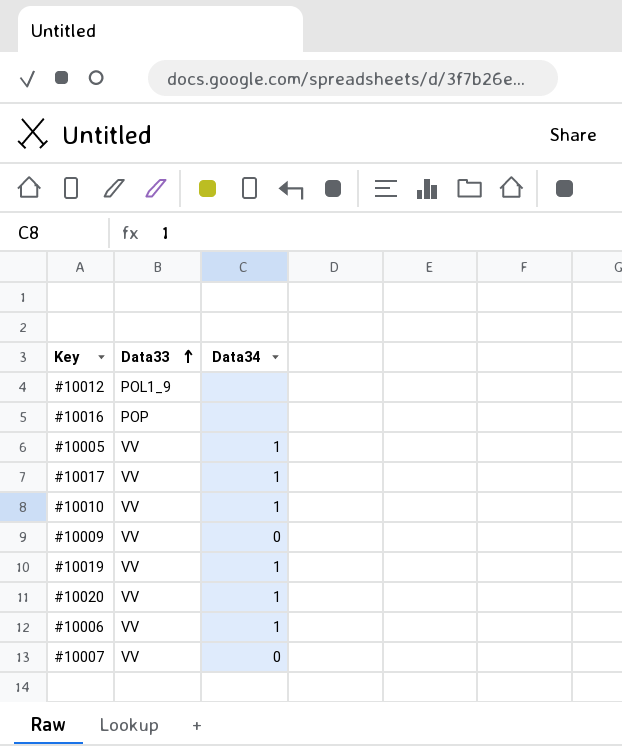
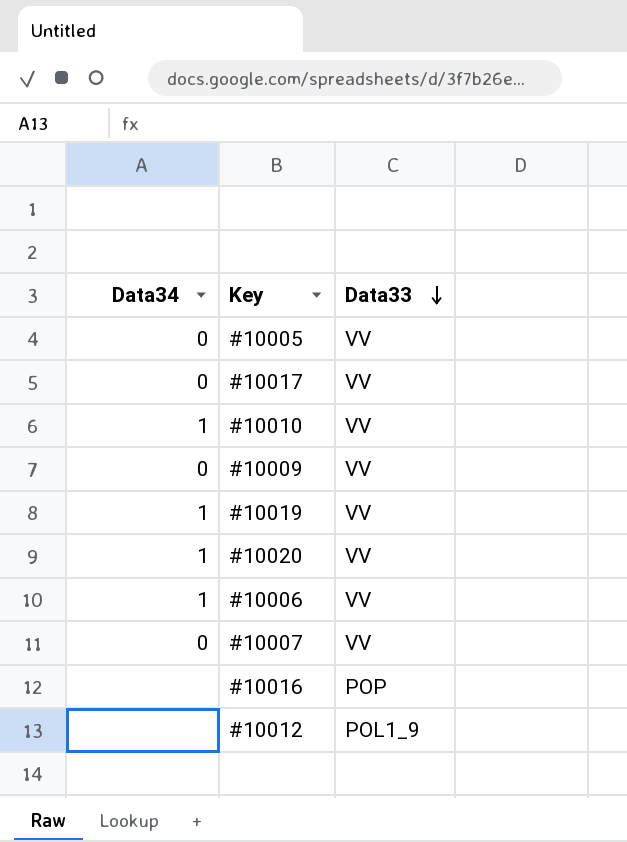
row order: Data33 ascending -> Data33 descending
column Data34 | position: 3 -> 1
#10005 | Data34: 1 -> 0
#10017 | Data34: 1 -> 0

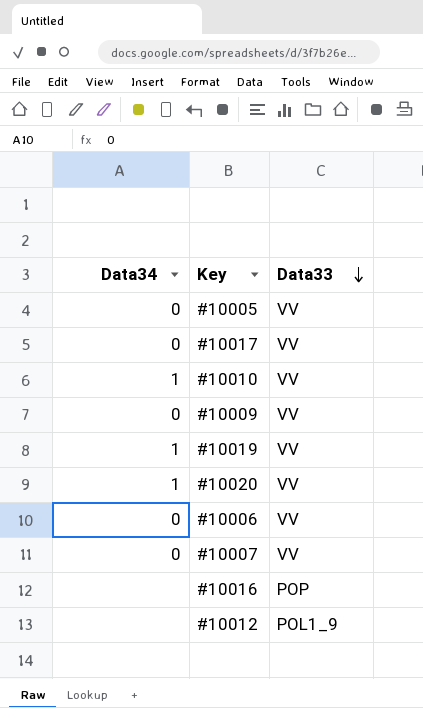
#10006 | Data34: 1 -> 0

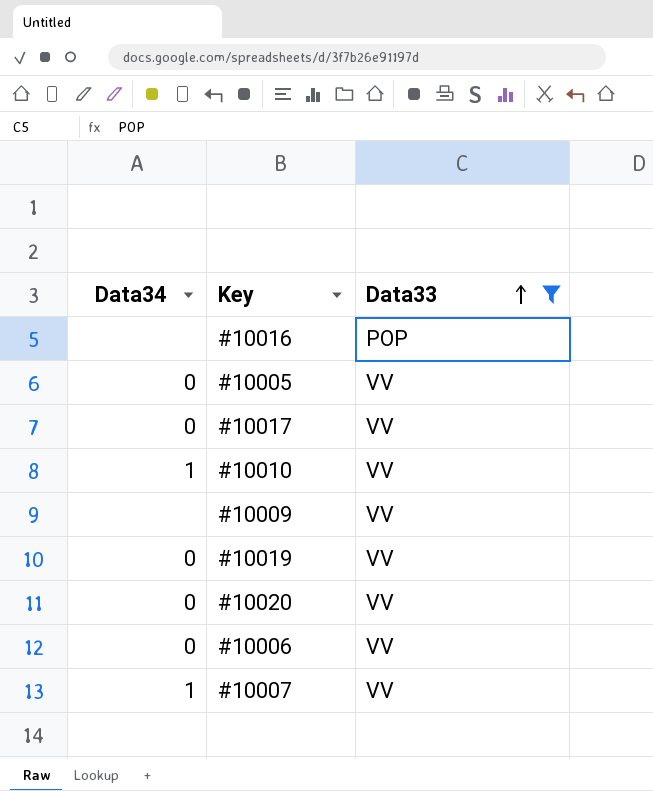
filter: none -> Data33 != POL1_9
row order: Data33 descending -> Data33 ascending
#10009 | Data34: 0 -> none
#10019 | Data34: 1 -> 0
#10020 | Data34: 1 -> 0
#10007 | Data34: 0 -> 1

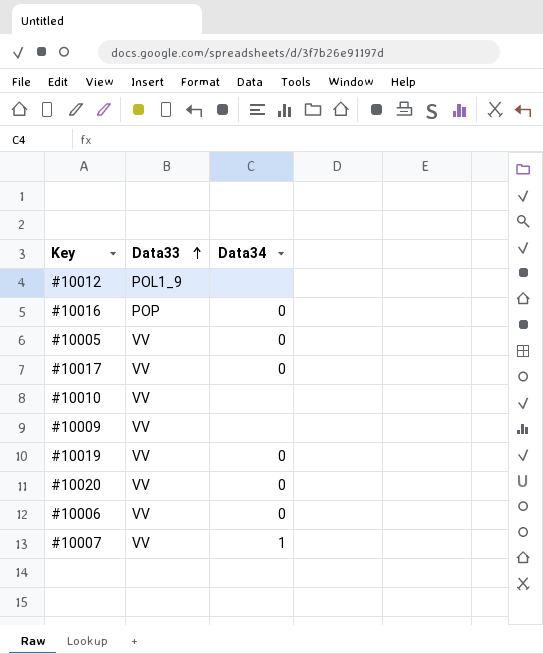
filter: Data33 != POL1_9 -> none
column Data34 | position: 1 -> 3
#10016 | Data34: none -> 0
#10010 | Data34: 1 -> none

